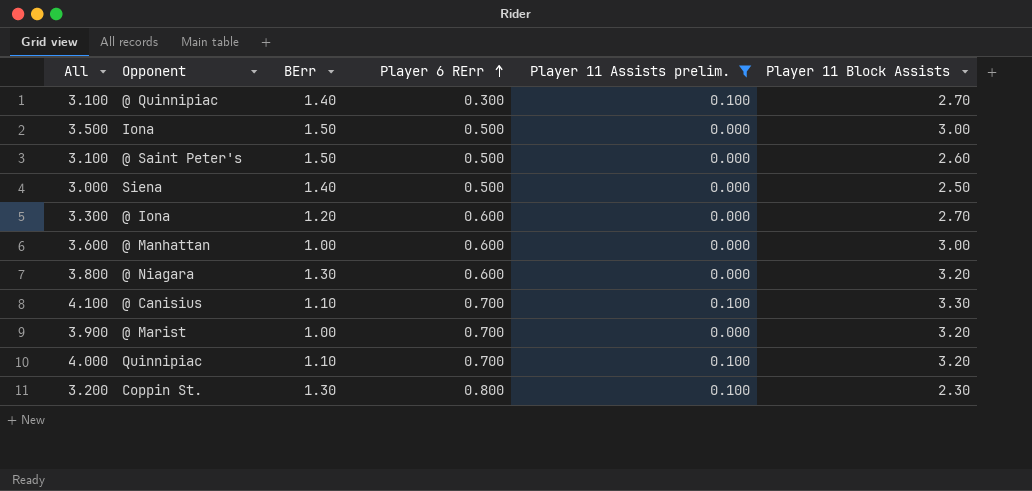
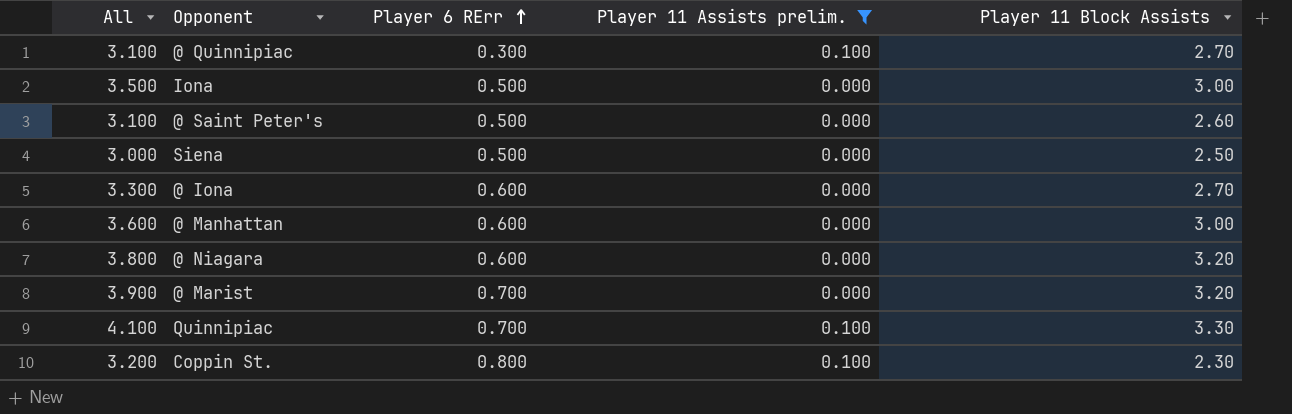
column BErr | position: 3 -> none
row @ Canisius: 4.100 | 1.10 | 0.700 | 0.100 | 3.30 -> none
Quinnipiac | All: 4.000 -> 4.100
Quinnipiac | Player 11 Block Assists: 3.20 -> 3.30

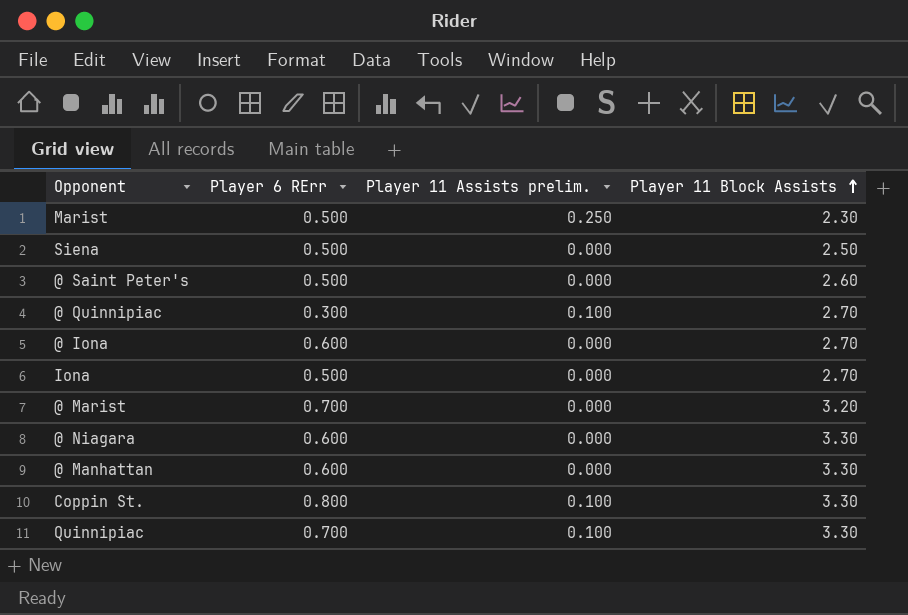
filter: Player 11 Assists prelim. != 0.250 -> none
row order: Player 6 RErr ascending -> Player 11 Block Assists ascending
column All | formula: [Player 6 RErr] + [Player 11 Assists prelim.] + [Player 11 Block Assists] -> none
Iona | Player 11 Block Assists: 3.00 -> 2.70
@ Niagara | Player 11 Block Assists: 3.20 -> 3.30
@ Manhattan | Player 11 Block Assists: 3.00 -> 3.30
Coppin St. | Player 11 Block Assists: 2.30 -> 3.30

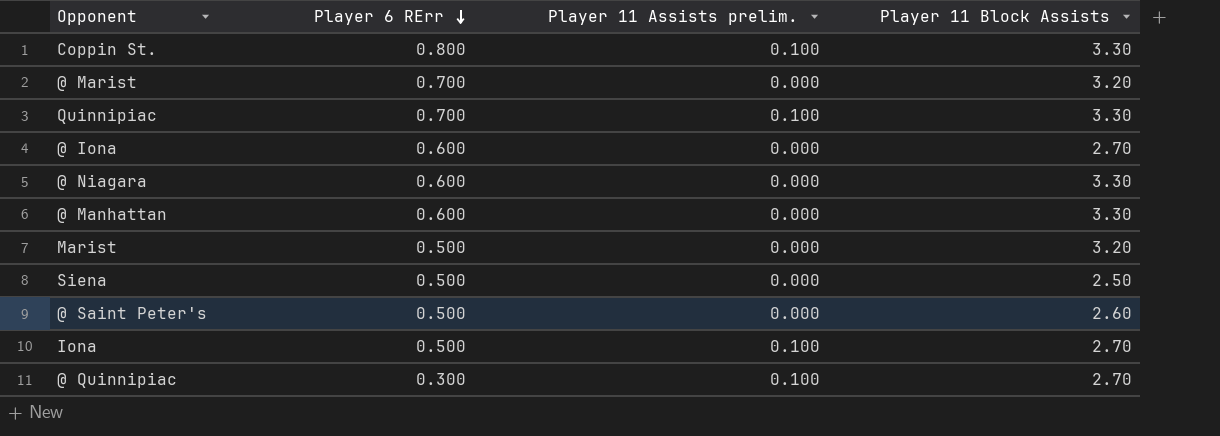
row order: Player 11 Block Assists ascending -> Player 6 RErr descending
Marist | Player 11 Assists prelim.: 0.250 -> 0.000
Marist | Player 11 Block Assists: 2.30 -> 3.20
Iona | Player 11 Assists prelim.: 0.000 -> 0.100

